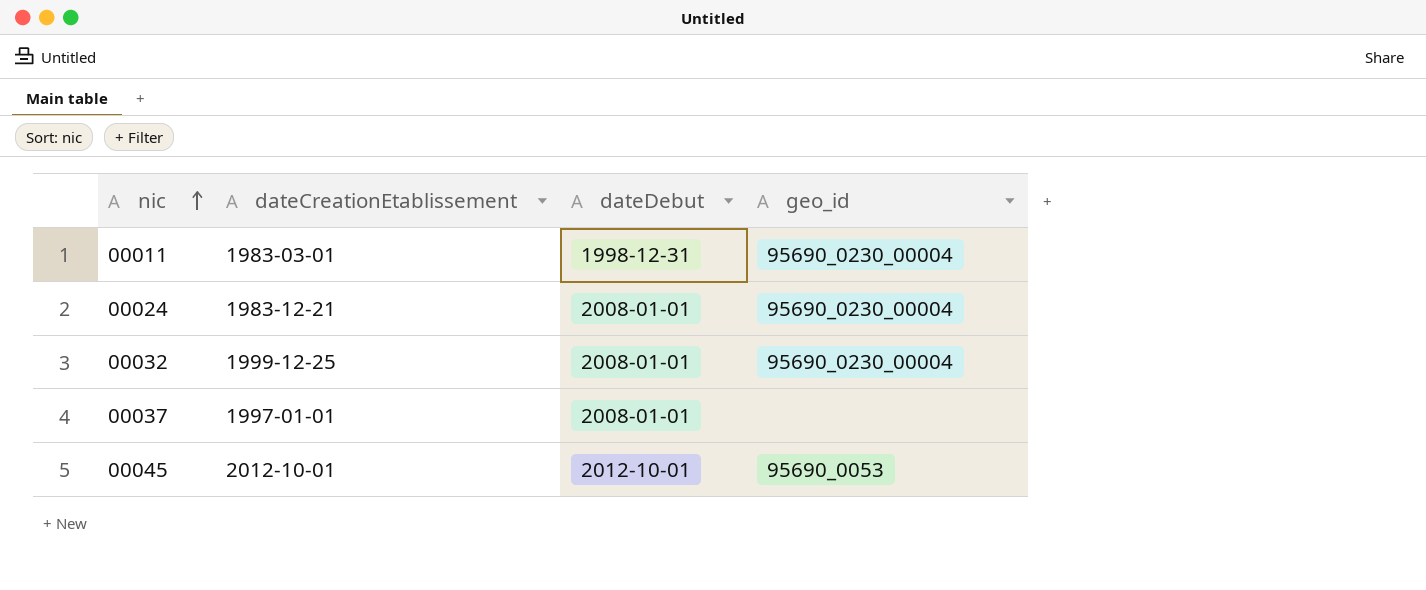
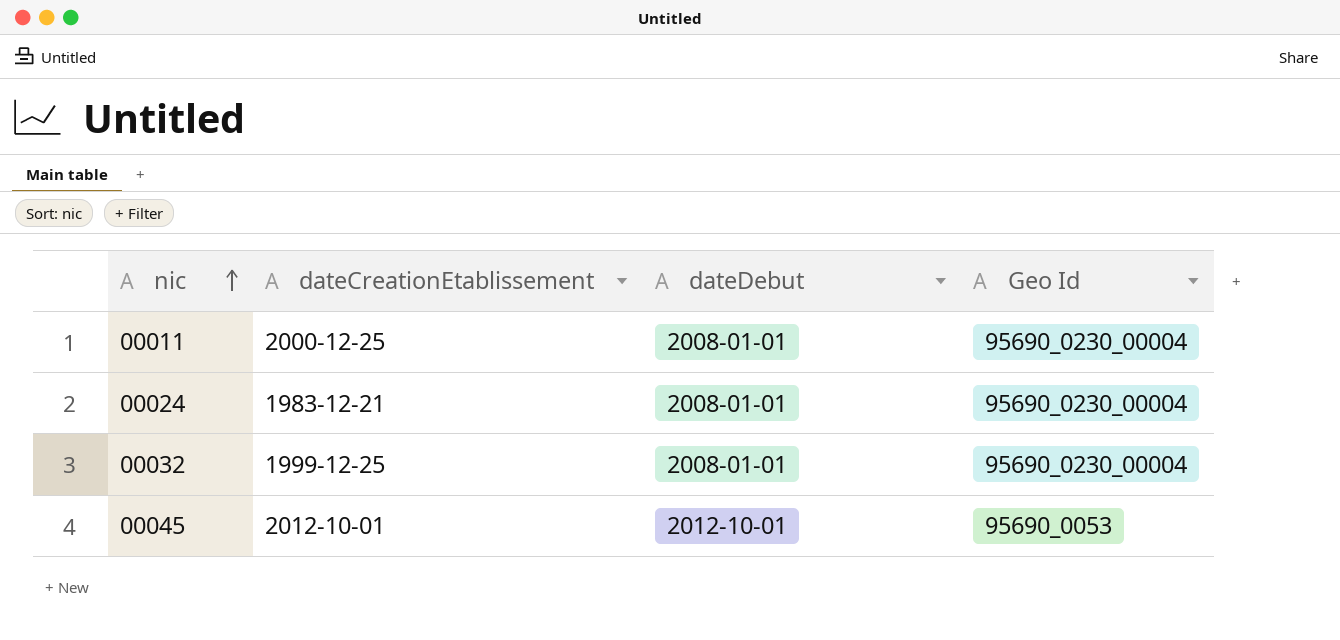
column name: geo_id -> Geo Id
row 00037: 1997-01-01 | 2008-01-01 | none -> none
00011 | dateCreationEtablissement: 1983-03-01 -> 2000-12-25
00011 | dateDebut: 1998-12-31 -> 2008-01-01

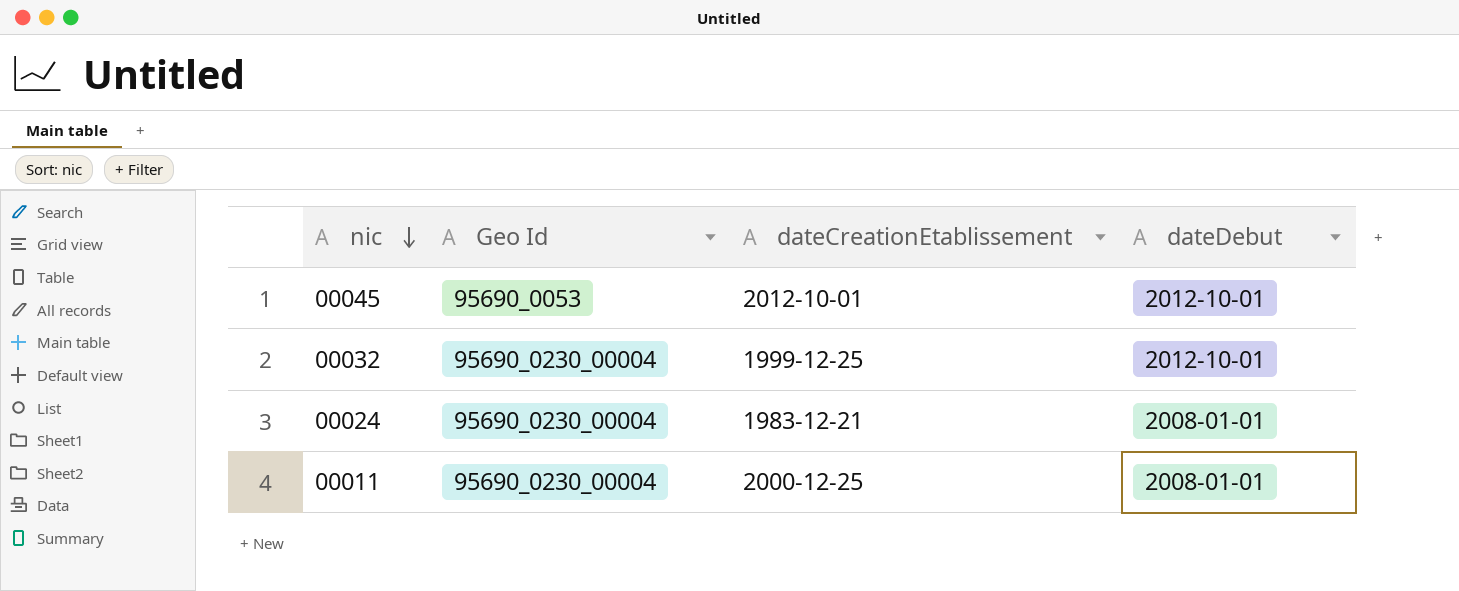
row order: nic ascending -> nic descending
column Geo Id | position: 4 -> 2
00032 | dateDebut: 2008-01-01 -> 2012-10-01

